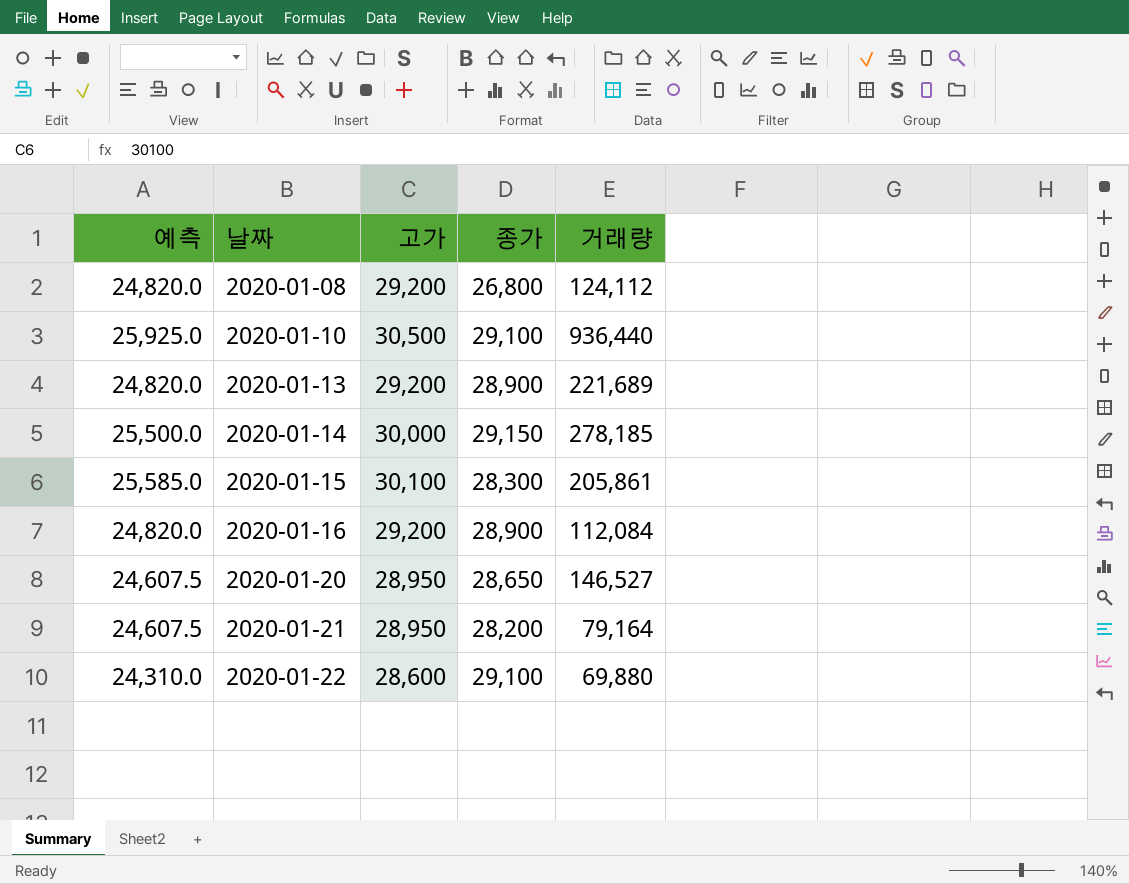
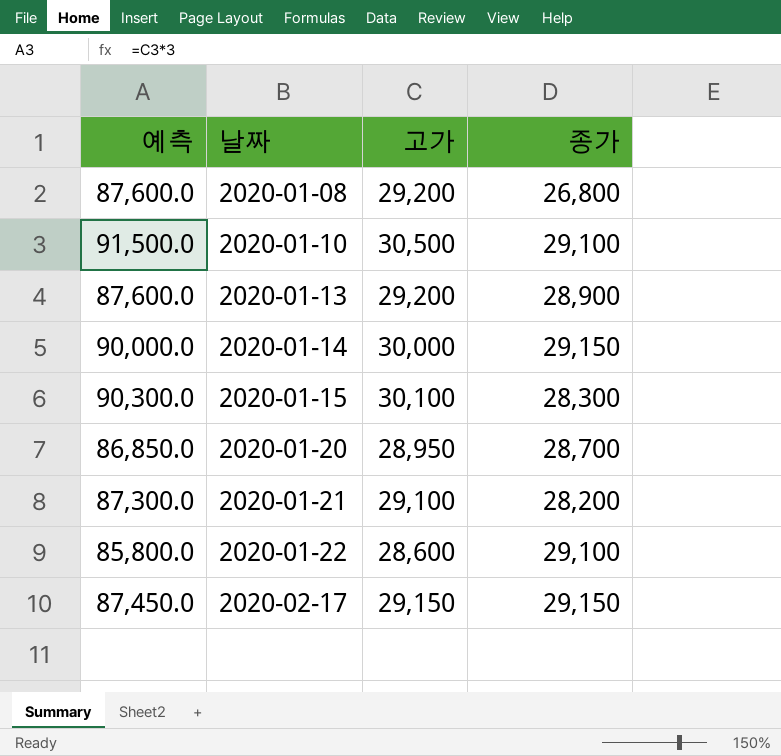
column 거래량 | position: 5 -> none
column 예측 | formula: [고가] * 0.85 -> [고가] * 3
row 2020-01-16: 24,820.0 | 29,200 | 28,900 | 112,084 -> none
2020-01-20 | 종가: 28,650 -> 28,700
2020-01-21 | 고가: 28,950 -> 29,100
row 2020-02-17: none -> 87,450.0 | 29,150 | 29,150

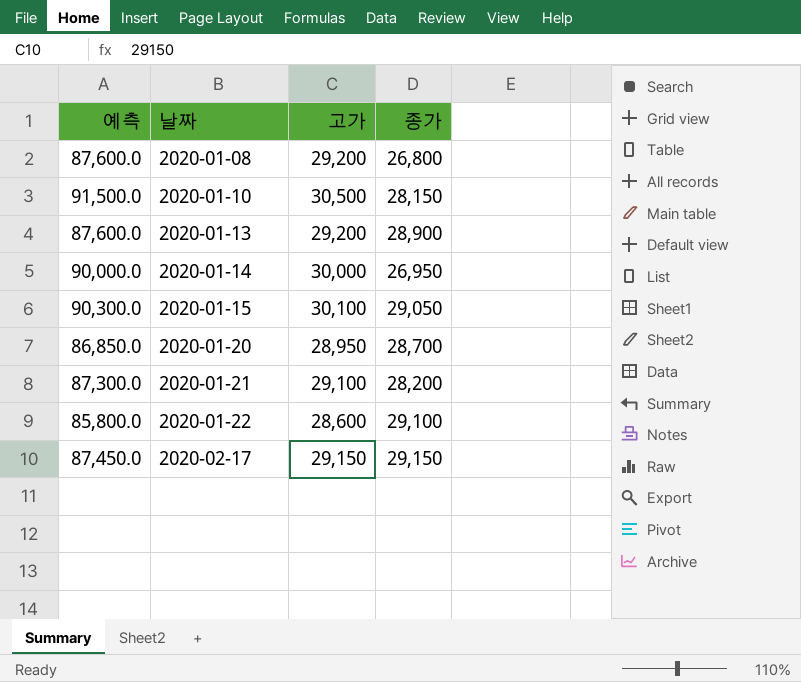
2020-01-10 | 종가: 29,100 -> 28,150
2020-01-14 | 종가: 29,150 -> 26,950
2020-01-15 | 종가: 28,300 -> 29,050

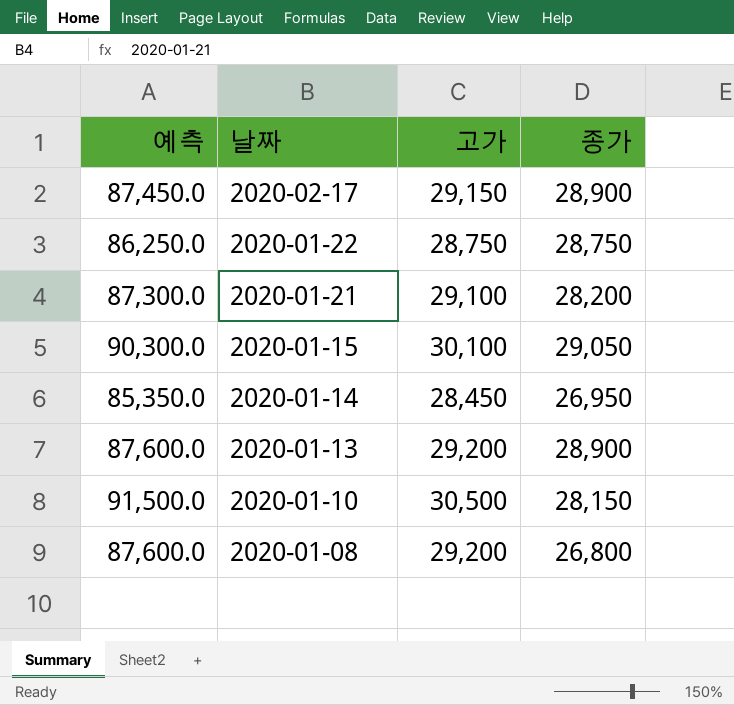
row order: 날짜 ascending -> 날짜 descending
row 2020-01-20: 86,850.0 | 28,950 | 28,700 -> none
2020-02-17 | 종가: 29,150 -> 28,900
2020-01-22 | 예측: 85,800.0 -> 86,250.0
2020-01-22 | 고가: 28,600 -> 28,750
2020-01-22 | 종가: 29,100 -> 28,750
2020-01-14 | 예측: 90,000.0 -> 85,350.0
2020-01-14 | 고가: 30,000 -> 28,450

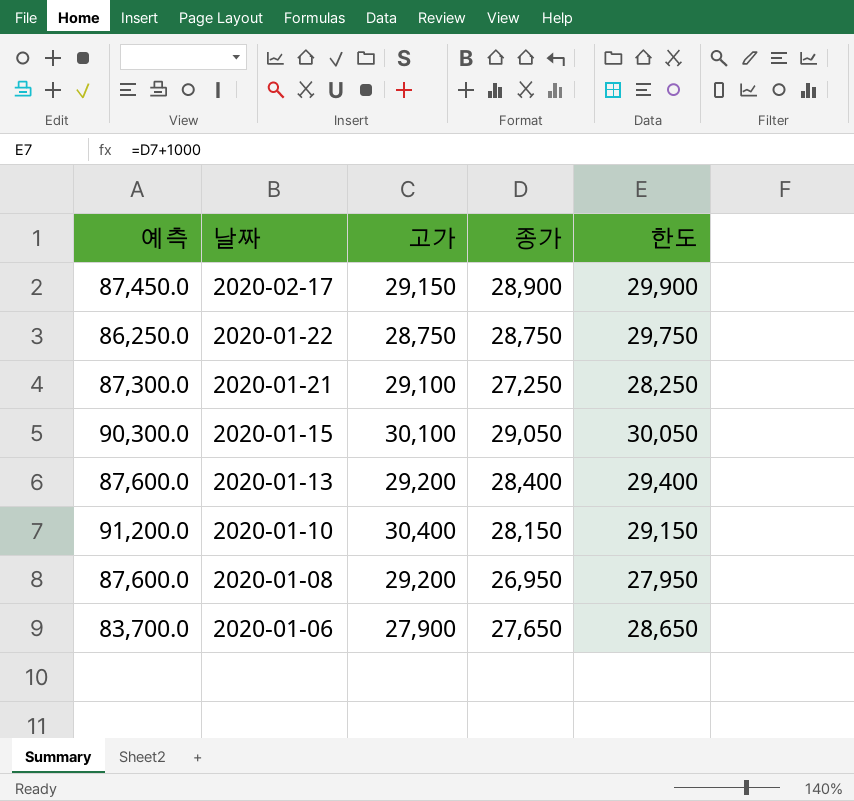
column 한도 | formula: none -> [종가] + 1000
row 2020-01-14: 85,350.0 | 28,450 | 26,950 -> none
2020-01-21 | 종가: 28,200 -> 27,250
2020-01-13 | 종가: 28,900 -> 28,400
2020-01-10 | 예측: 91,500.0 -> 91,200.0
2020-01-10 | 고가: 30,500 -> 30,400
2020-01-08 | 종가: 26,800 -> 26,950
row 2020-01-06: none -> 83,700.0 | 27,900 | 27,650 | 28,650

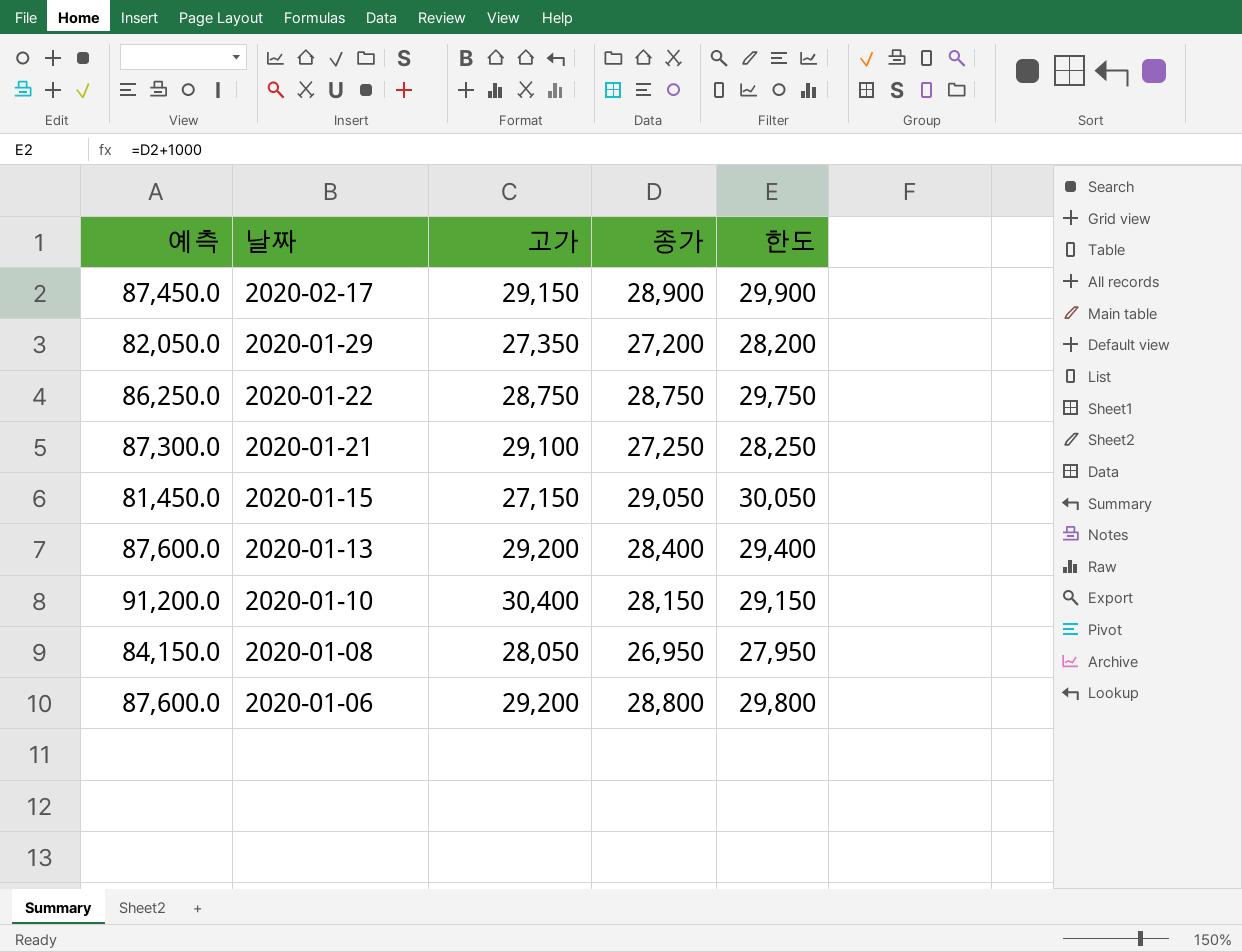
row 2020-01-29: none -> 82,050.0 | 27,350 | 27,200 | 28,200
2020-01-15 | 예측: 90,300.0 -> 81,450.0
2020-01-15 | 고가: 30,100 -> 27,150
2020-01-08 | 예측: 87,600.0 -> 84,150.0
2020-01-08 | 고가: 29,200 -> 28,050
2020-01-06 | 예측: 83,700.0 -> 87,600.0
2020-01-06 | 고가: 27,900 -> 29,200
2020-01-06 | 종가: 27,650 -> 28,800
2020-01-06 | 한도: 28,650 -> 29,800

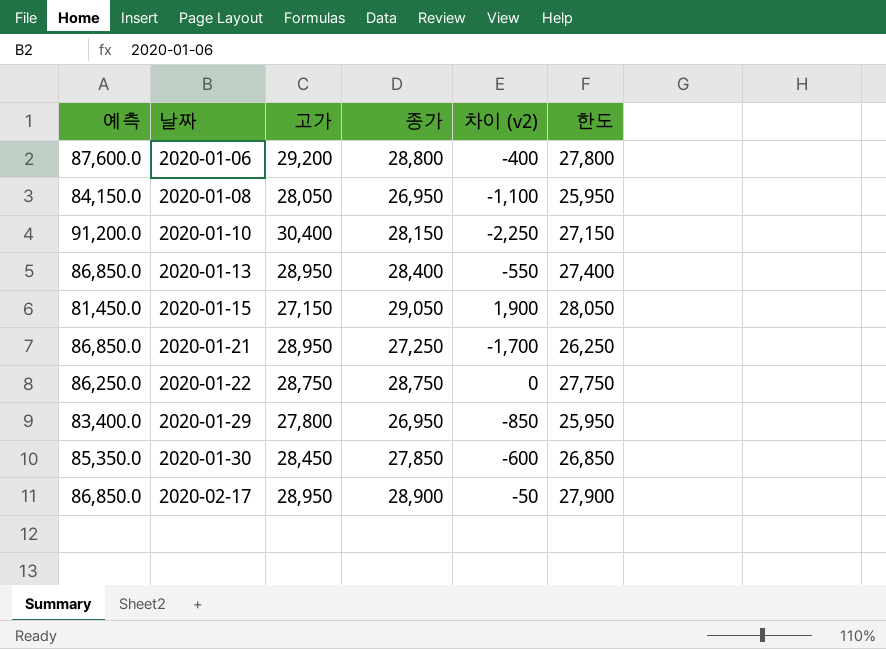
row order: 날짜 descending -> 날짜 ascending
column 차이 (v2) | formula: none -> [종가] - [고가]
column 한도 | formula: [종가] + 1000 -> [종가] - 1000
2020-01-13 | 예측: 87,600.0 -> 86,850.0
2020-01-13 | 고가: 29,200 -> 28,950
2020-01-21 | 예측: 87,300.0 -> 86,850.0
2020-01-21 | 고가: 29,100 -> 28,950
2020-01-29 | 예측: 82,050.0 -> 83,400.0
2020-01-29 | 고가: 27,350 -> 27,800
2020-01-29 | 종가: 27,200 -> 26,950
row 2020-01-30: none -> 85,350.0 | 28,450 | 27,850 | -600 | 26,850
2020-02-17 | 예측: 87,450.0 -> 86,850.0
2020-02-17 | 고가: 29,150 -> 28,950

